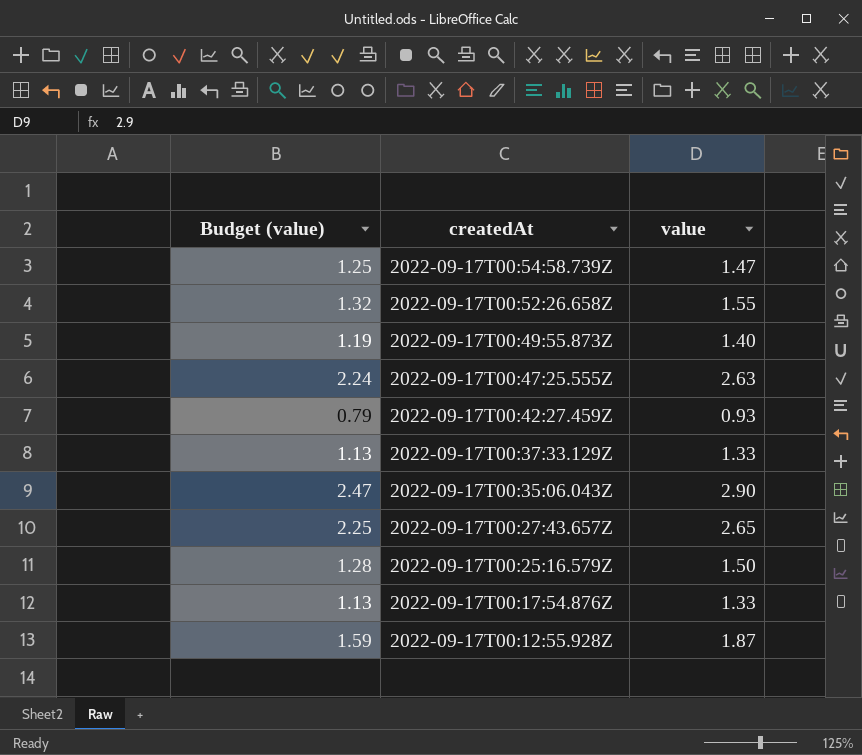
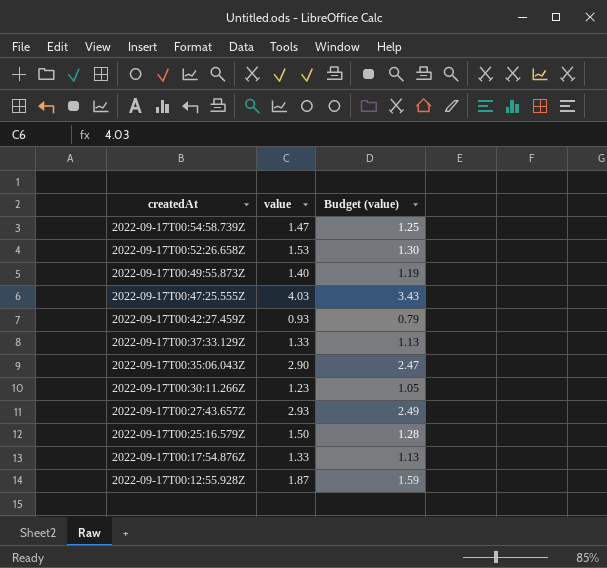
column Budget (value) | position: 1 -> 3
2022-09-17T00:52:26.658Z | value: 1.55 -> 1.53
2022-09-17T00:52:26.658Z | Budget (value): 1.32 -> 1.30
2022-09-17T00:47:25.555Z | value: 2.63 -> 4.03
2022-09-17T00:47:25.555Z | Budget (value): 2.24 -> 3.43
row 2022-09-17T00:30:11.266Z: none -> 1.23 | 1.05
2022-09-17T00:27:43.657Z | value: 2.65 -> 2.93
2022-09-17T00:27:43.657Z | Budget (value): 2.25 -> 2.49

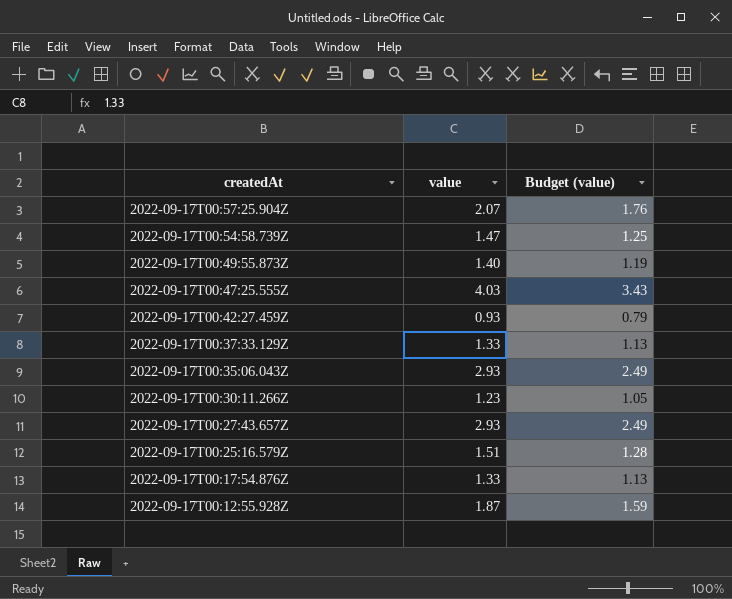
row 2022-09-17T00:52:26.658Z: 1.53 | 1.30 -> none
row 2022-09-17T00:57:25.904Z: none -> 2.07 | 1.76
2022-09-17T00:35:06.043Z | value: 2.90 -> 2.93
2022-09-17T00:35:06.043Z | Budget (value): 2.47 -> 2.49
2022-09-17T00:25:16.579Z | value: 1.50 -> 1.51

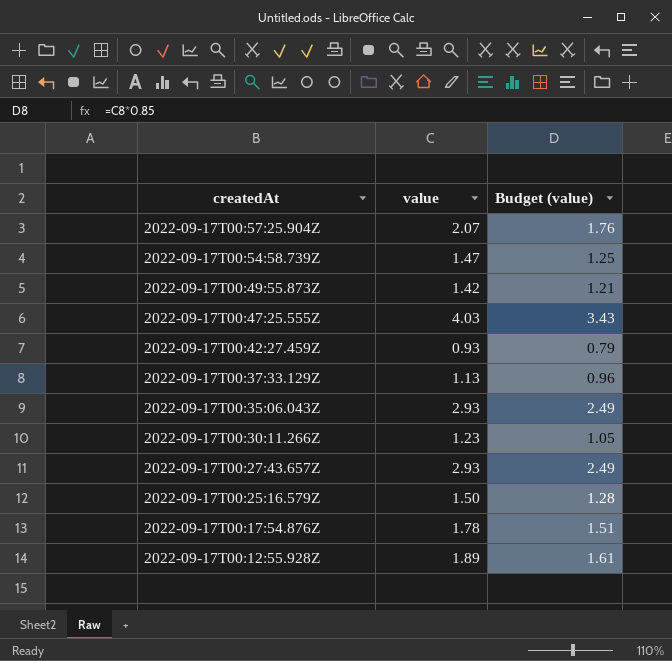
2022-09-17T00:49:55.873Z | value: 1.40 -> 1.42
2022-09-17T00:49:55.873Z | Budget (value): 1.19 -> 1.21
2022-09-17T00:37:33.129Z | value: 1.33 -> 1.13
2022-09-17T00:37:33.129Z | Budget (value): 1.13 -> 0.96
2022-09-17T00:25:16.579Z | value: 1.51 -> 1.50
2022-09-17T00:17:54.876Z | value: 1.33 -> 1.78
2022-09-17T00:17:54.876Z | Budget (value): 1.13 -> 1.51
2022-09-17T00:12:55.928Z | value: 1.87 -> 1.89
2022-09-17T00:12:55.928Z | Budget (value): 1.59 -> 1.61

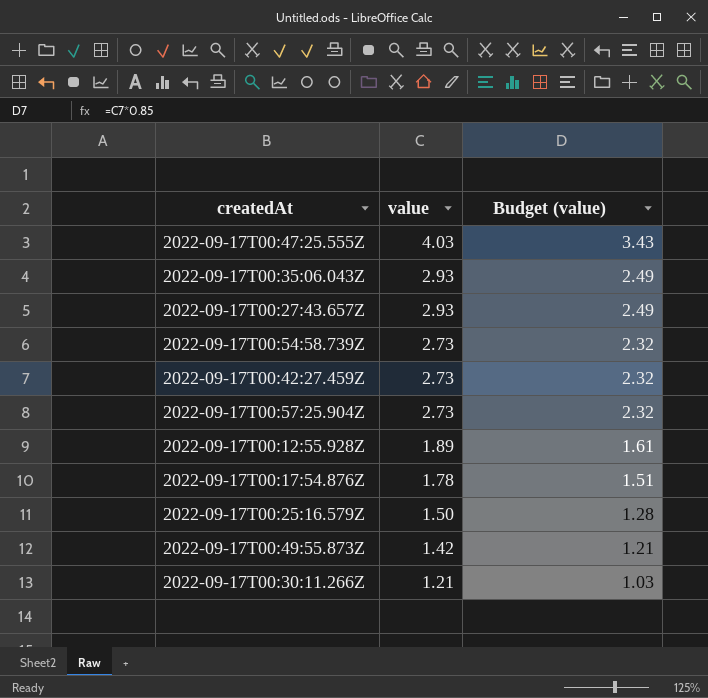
row order: createdAt descending -> value descending
row 2022-09-17T00:37:33.129Z: 1.13 | 0.96 -> none
2022-09-17T00:54:58.739Z | value: 1.47 -> 2.73
2022-09-17T00:54:58.739Z | Budget (value): 1.25 -> 2.32
2022-09-17T00:42:27.459Z | value: 0.93 -> 2.73
2022-09-17T00:42:27.459Z | Budget (value): 0.79 -> 2.32
2022-09-17T00:57:25.904Z | value: 2.07 -> 2.73
2022-09-17T00:57:25.904Z | Budget (value): 1.76 -> 2.32
2022-09-17T00:30:11.266Z | value: 1.23 -> 1.21
2022-09-17T00:30:11.266Z | Budget (value): 1.05 -> 1.03

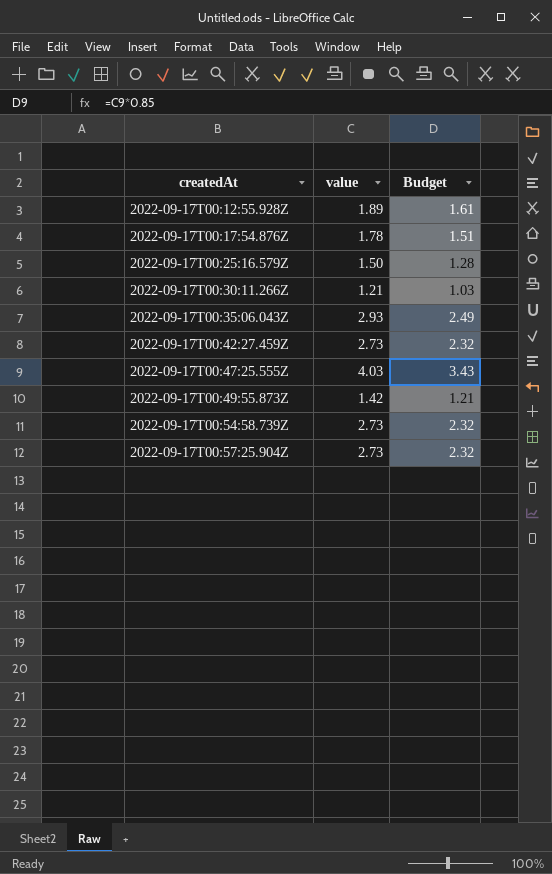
row order: value descending -> createdAt ascending
column name: Budget (value) -> Budget
row 2022-09-17T00:27:43.657Z: 2.93 | 2.49 -> none

